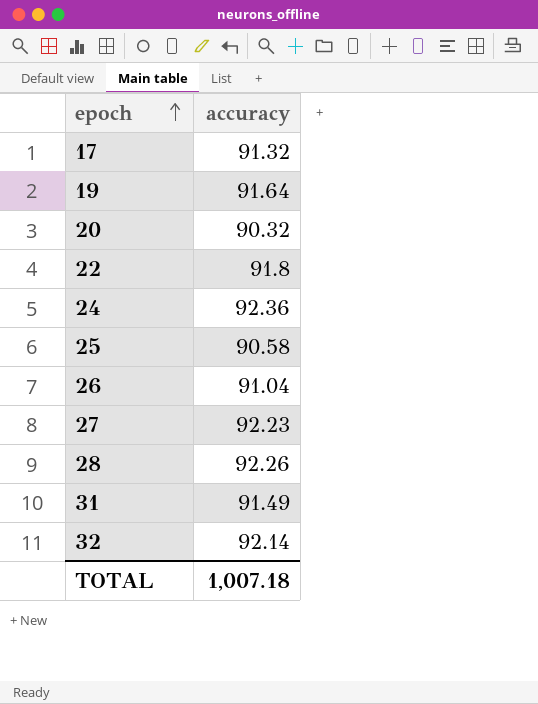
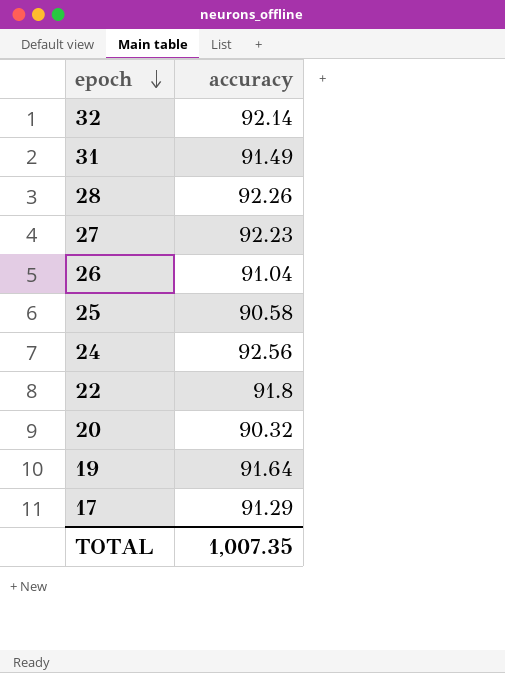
row order: epoch ascending -> epoch descending
24 | accuracy: 92.36 -> 92.56
17 | accuracy: 91.32 -> 91.29
TOTAL | accuracy: 1,007.18 -> 1,007.35

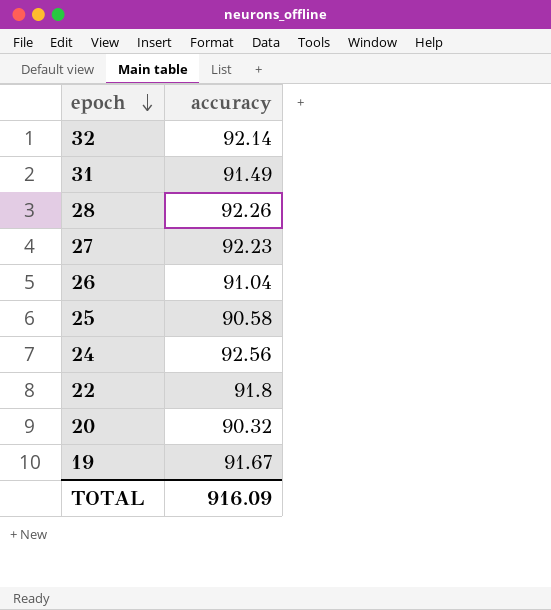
row 17: 91.29 -> none
19 | accuracy: 91.64 -> 91.67
TOTAL | accuracy: 1,007.35 -> 916.09

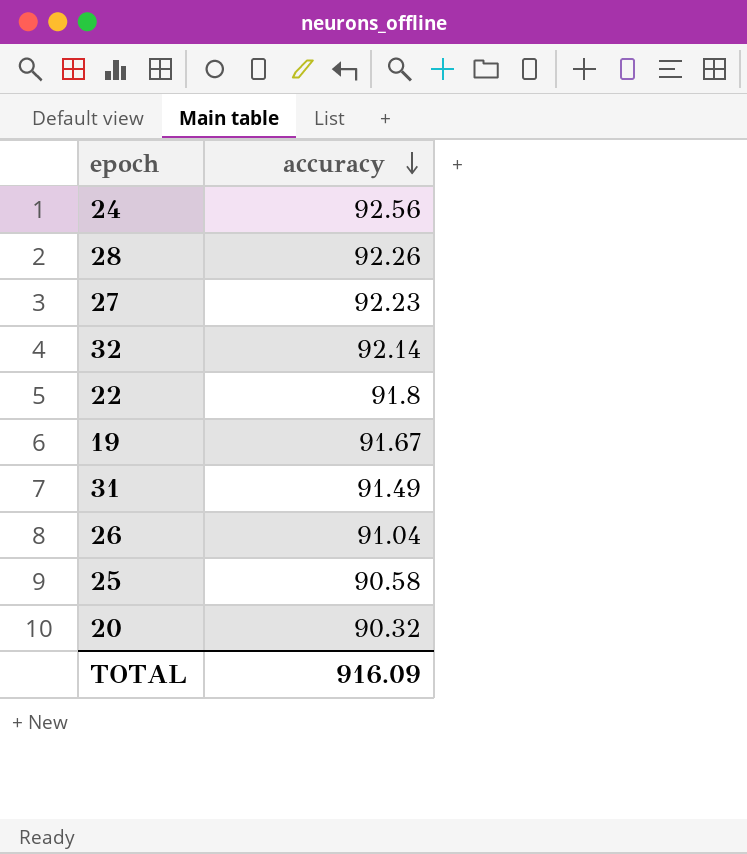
row order: epoch descending -> accuracy descending

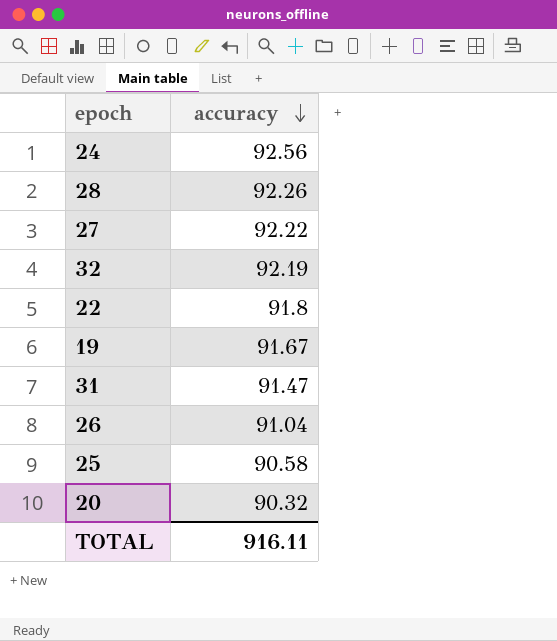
27 | accuracy: 92.23 -> 92.22
32 | accuracy: 92.14 -> 92.19
31 | accuracy: 91.49 -> 91.47
TOTAL | accuracy: 916.09 -> 916.11

